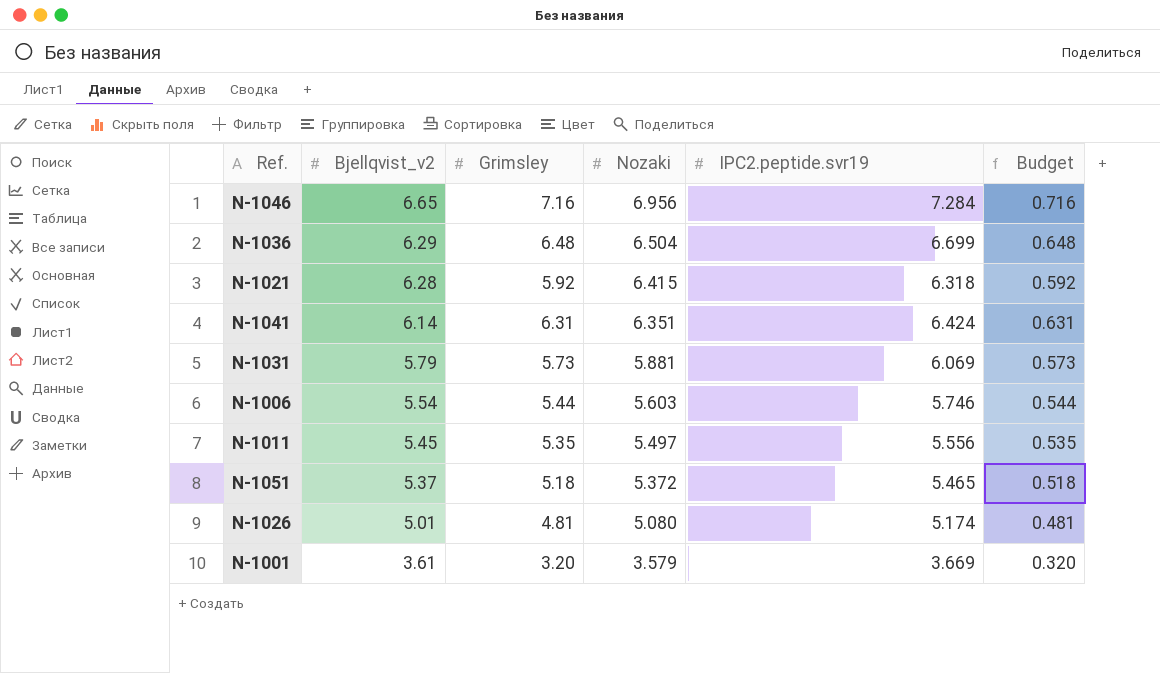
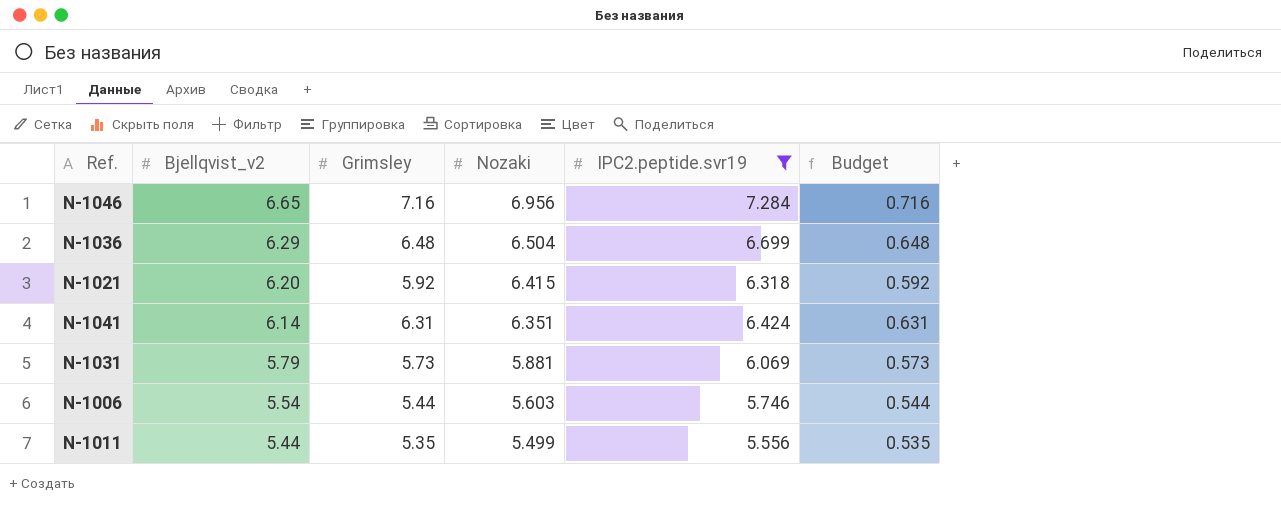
filter: none -> IPC2.peptide.svr19 >= 5.556
N-1021 | Bjellqvist_v2: 6.28 -> 6.20
N-1011 | Bjellqvist_v2: 5.45 -> 5.44
N-1011 | Nozaki: 5.497 -> 5.499

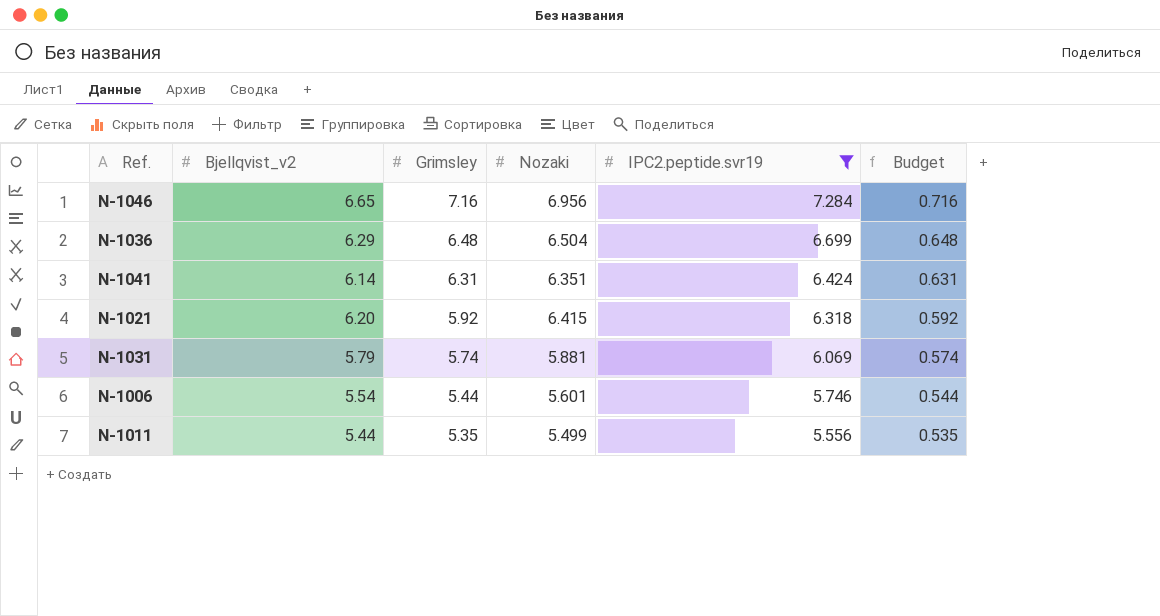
row order: Bjellqvist_v2 descending -> Grimsley descending
N-1031 | Grimsley: 5.73 -> 5.74
N-1031 | Budget: 0.573 -> 0.574
N-1006 | Nozaki: 5.603 -> 5.601

